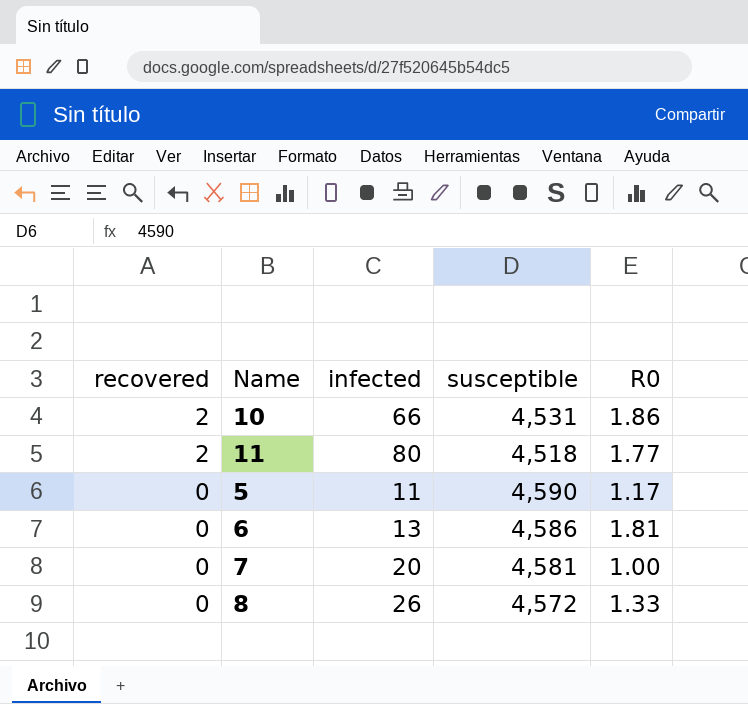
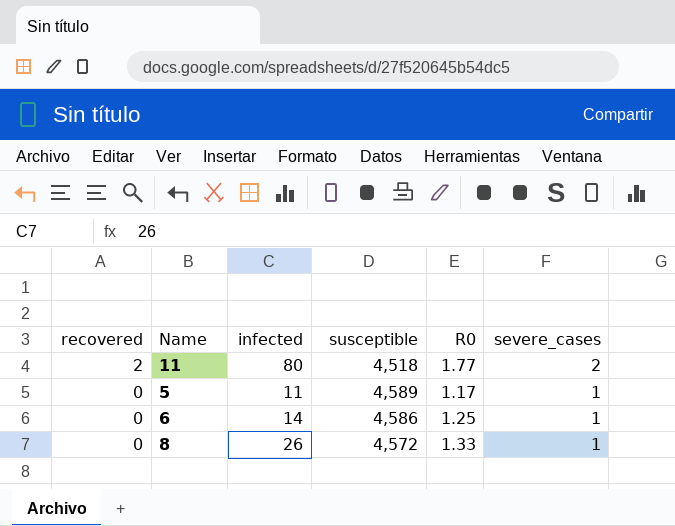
column severe_cases | position: none -> 6
row 10: 2 | 66 | 4,531 | 1.86 -> none
row 7: 0 | 20 | 4,581 | 1.00 -> none
5 | susceptible: 4,590 -> 4,589
6 | infected: 13 -> 14
6 | R0: 1.81 -> 1.25

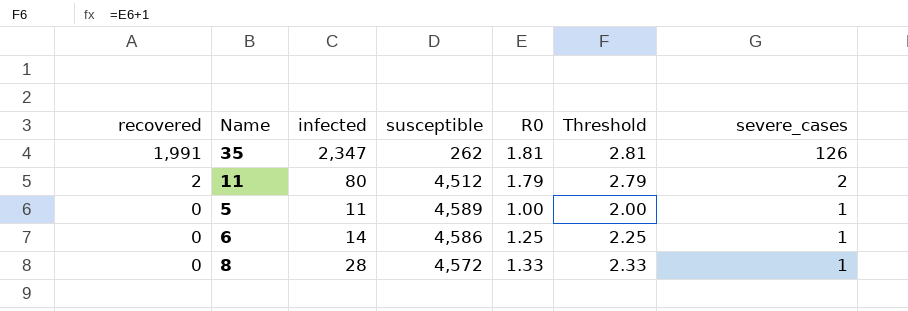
column Threshold | formula: none -> [R0] + 1
row 35: none -> 1,991 | 2,347 | 262 | 1.81 | 2.81 | 126
11 | susceptible: 4,518 -> 4,512
11 | R0: 1.77 -> 1.79
5 | R0: 1.17 -> 1.00
8 | infected: 26 -> 28

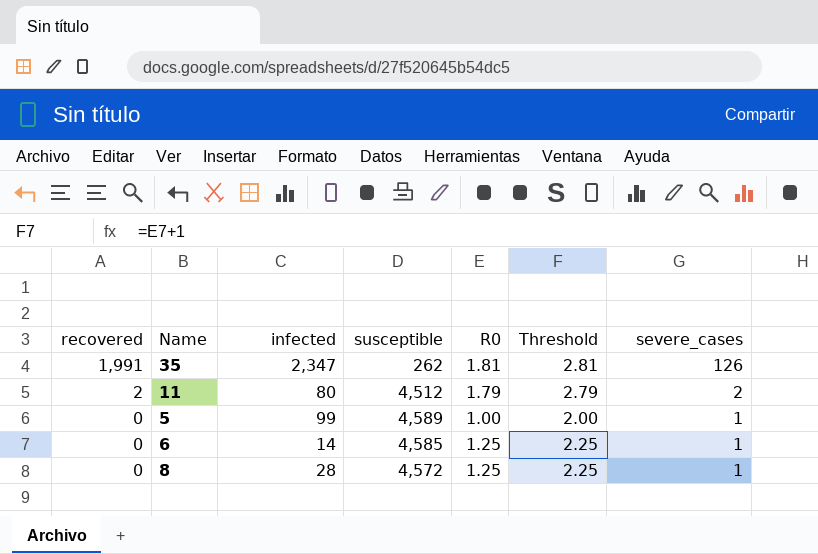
5 | infected: 11 -> 99
6 | susceptible: 4,586 -> 4,585
8 | R0: 1.33 -> 1.25
8 | Threshold: 2.33 -> 2.25

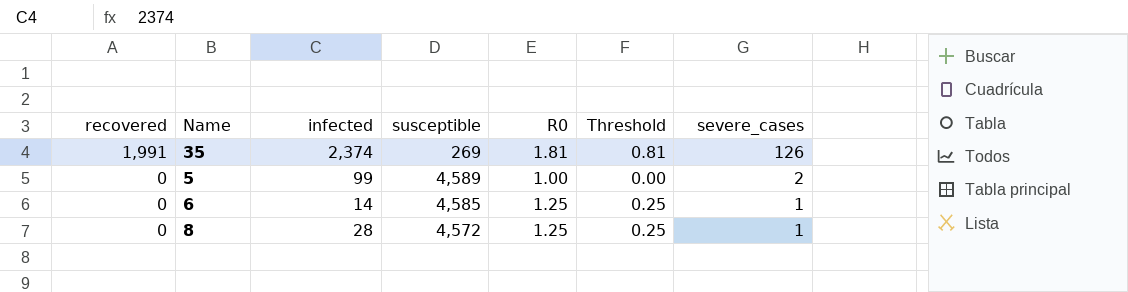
column Threshold | formula: [R0] + 1 -> [R0] - 1
row 11: 2 | 80 | 4,512 | 1.79 | 2.79 | 2 -> none
35 | infected: 2,347 -> 2,374
35 | susceptible: 262 -> 269
5 | severe_cases: 1 -> 2

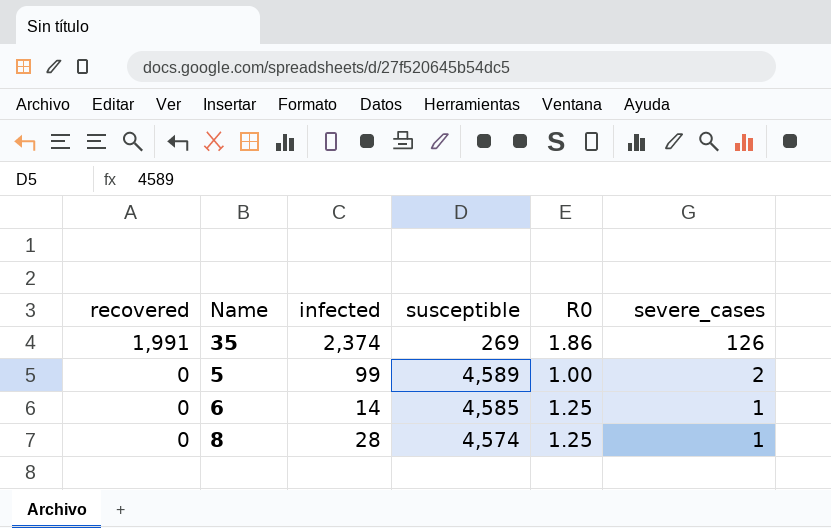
column Threshold | formula: [R0] - 1 -> none
35 | R0: 1.81 -> 1.86
8 | susceptible: 4,572 -> 4,574

